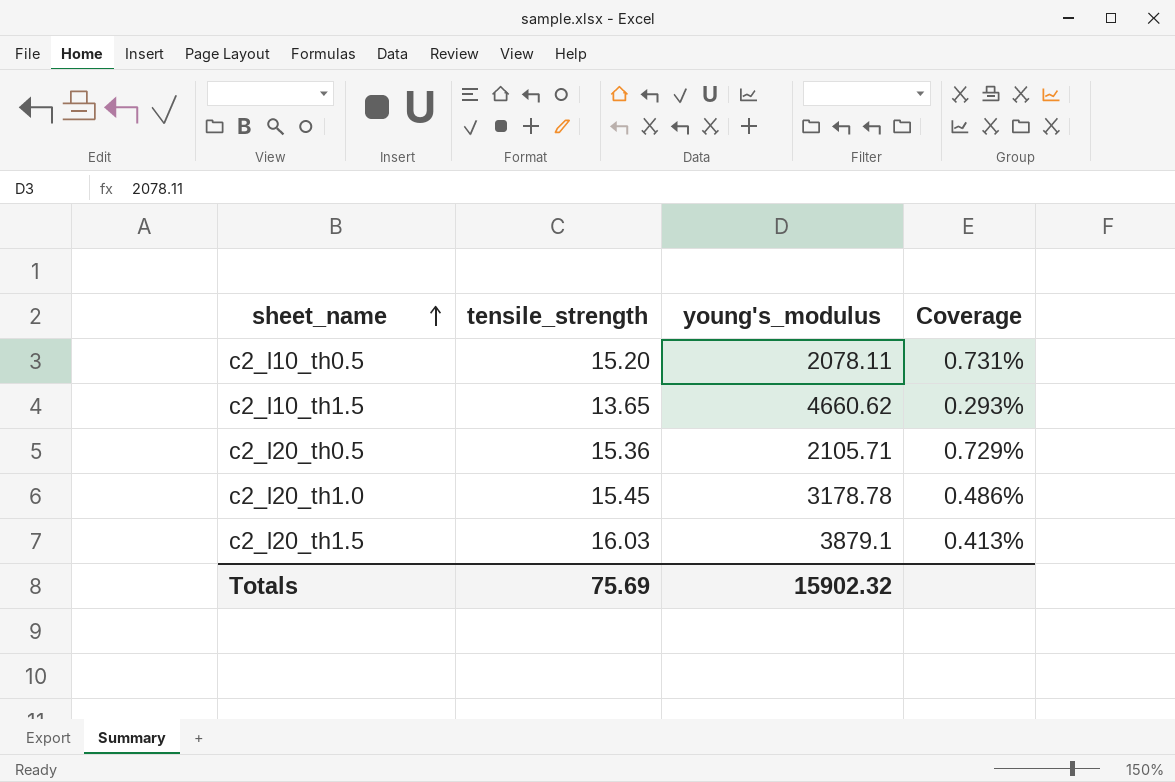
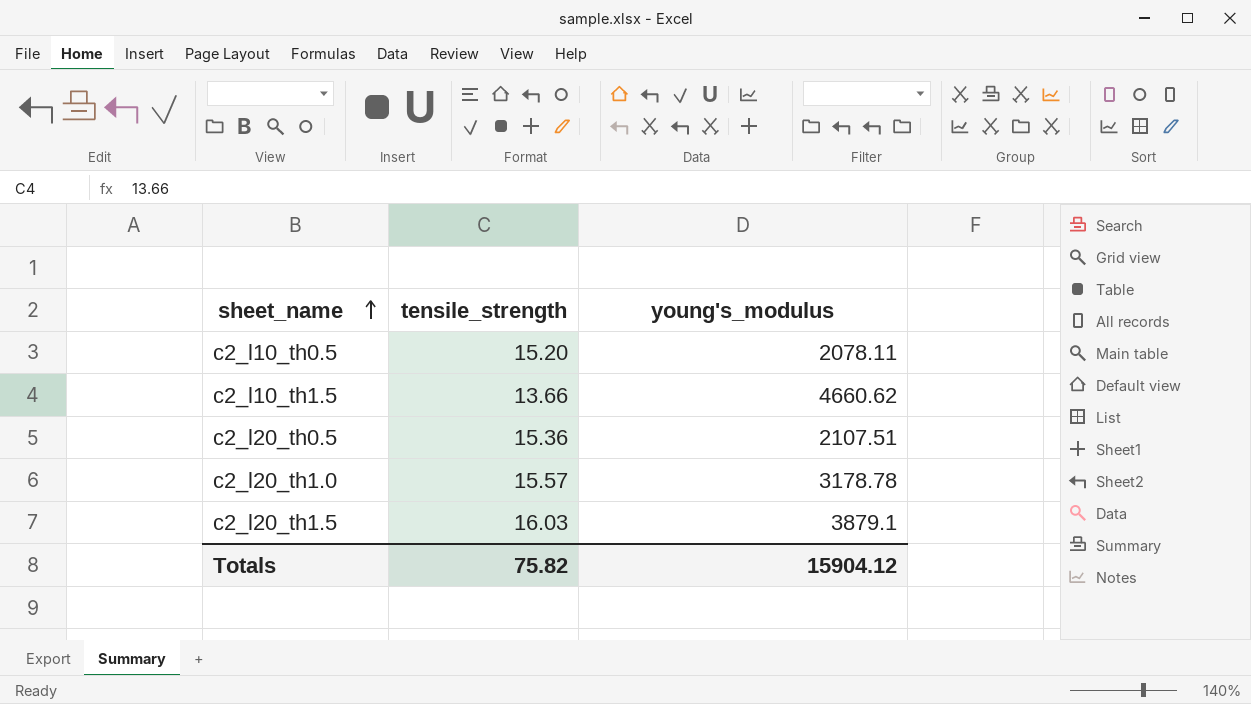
column Coverage | formula: [tensile_strength] / [young's_modulus] -> none
c2_l10_th1.5 | tensile_strength: 13.65 -> 13.66
c2_l20_th0.5 | young's_modulus: 2105.71 -> 2107.51
c2_l20_th1.0 | tensile_strength: 15.45 -> 15.57
Totals | tensile_strength: 75.69 -> 75.82
Totals | young's_modulus: 15902.32 -> 15904.12

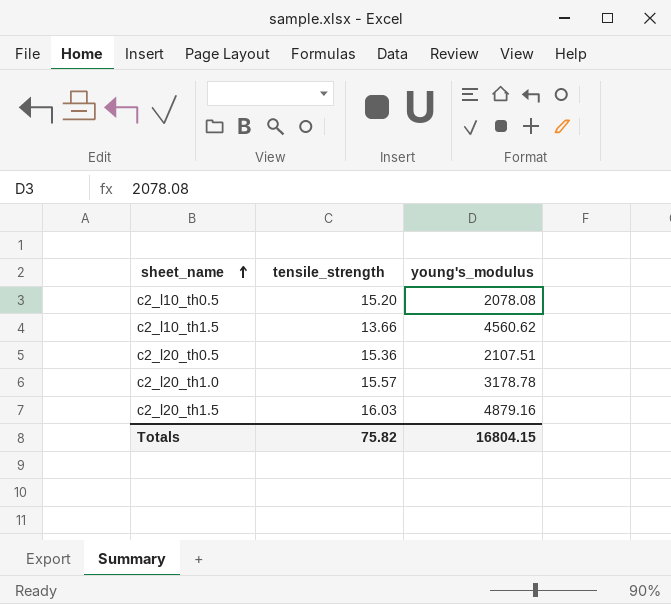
c2_l10_th0.5 | young's_modulus: 2078.11 -> 2078.08
c2_l10_th1.5 | young's_modulus: 4660.62 -> 4560.62
c2_l20_th1.5 | young's_modulus: 3879.1 -> 4879.16
Totals | young's_modulus: 15904.12 -> 16804.15

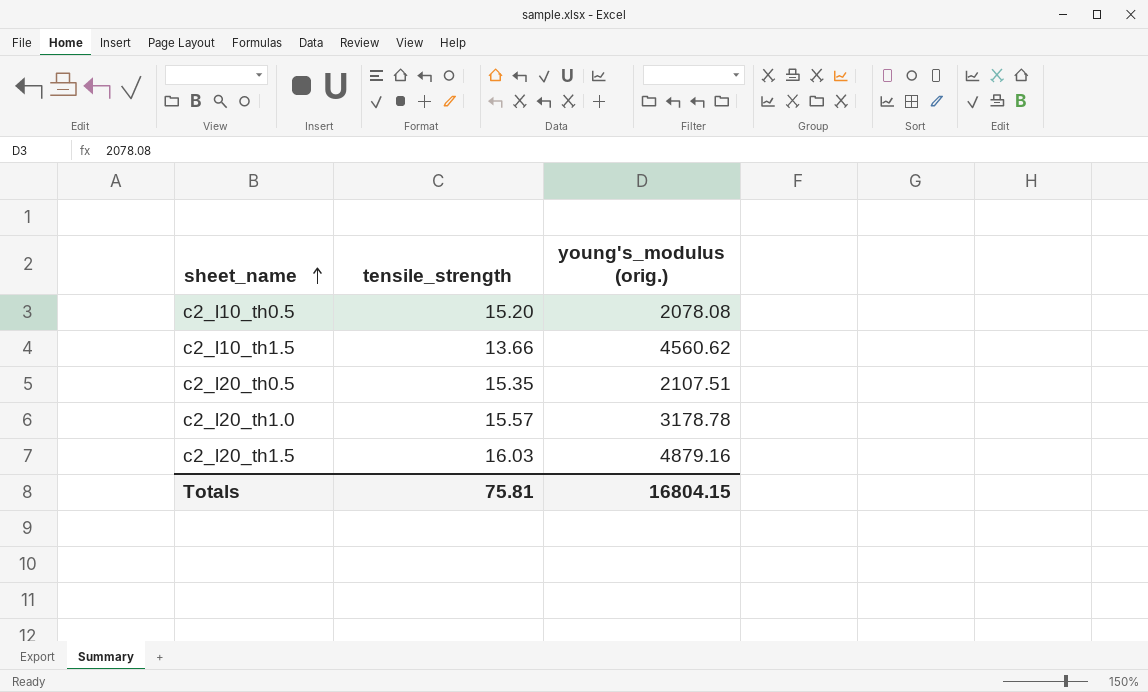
column name: young's_modulus -> young's_modulus (orig.)
c2_l20_th0.5 | tensile_strength: 15.36 -> 15.35
Totals | tensile_strength: 75.82 -> 75.81

